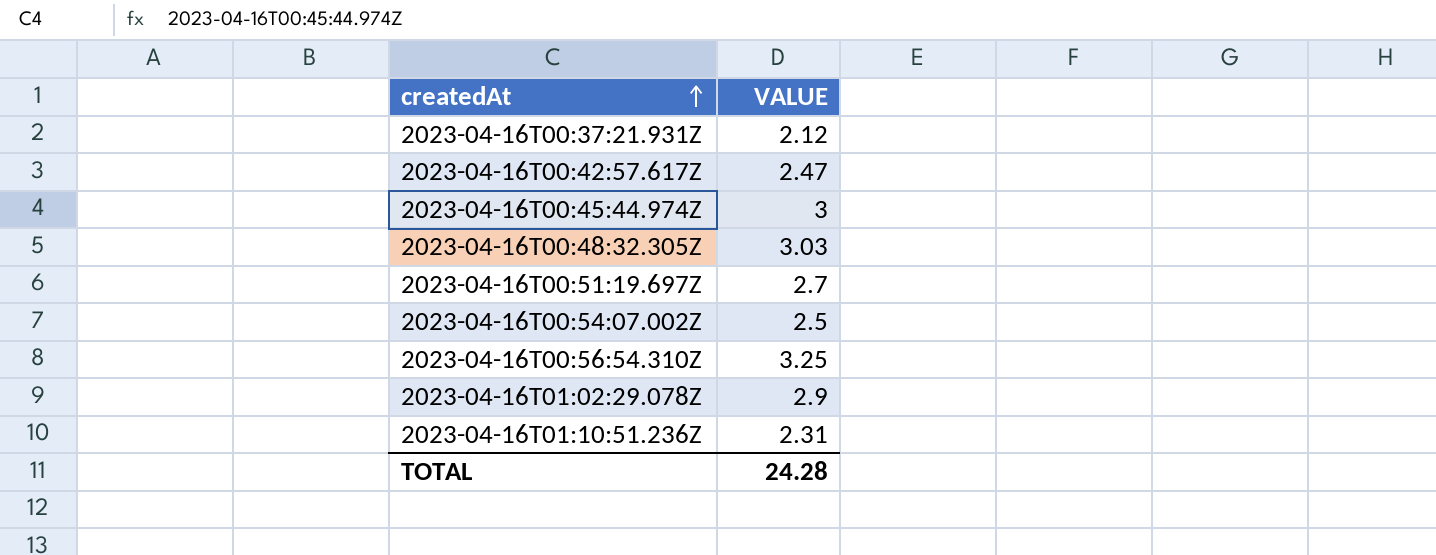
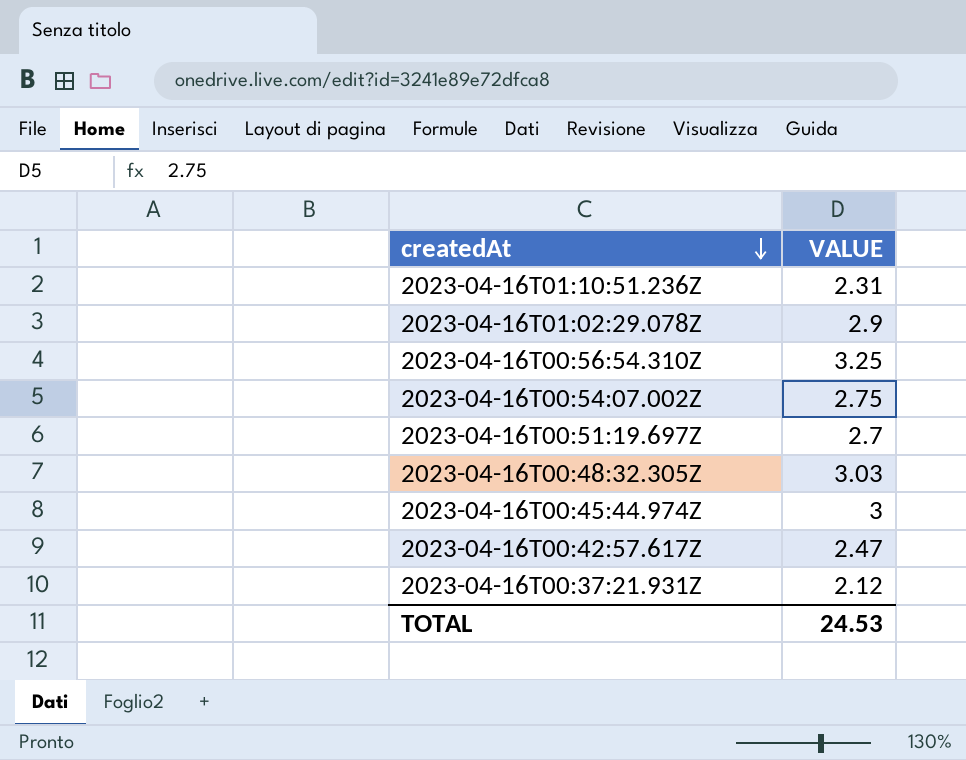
row order: createdAt ascending -> createdAt descending
2023-04-16T00:54:07.002Z | VALUE: 2.5 -> 2.75
TOTAL | VALUE: 24.28 -> 24.53

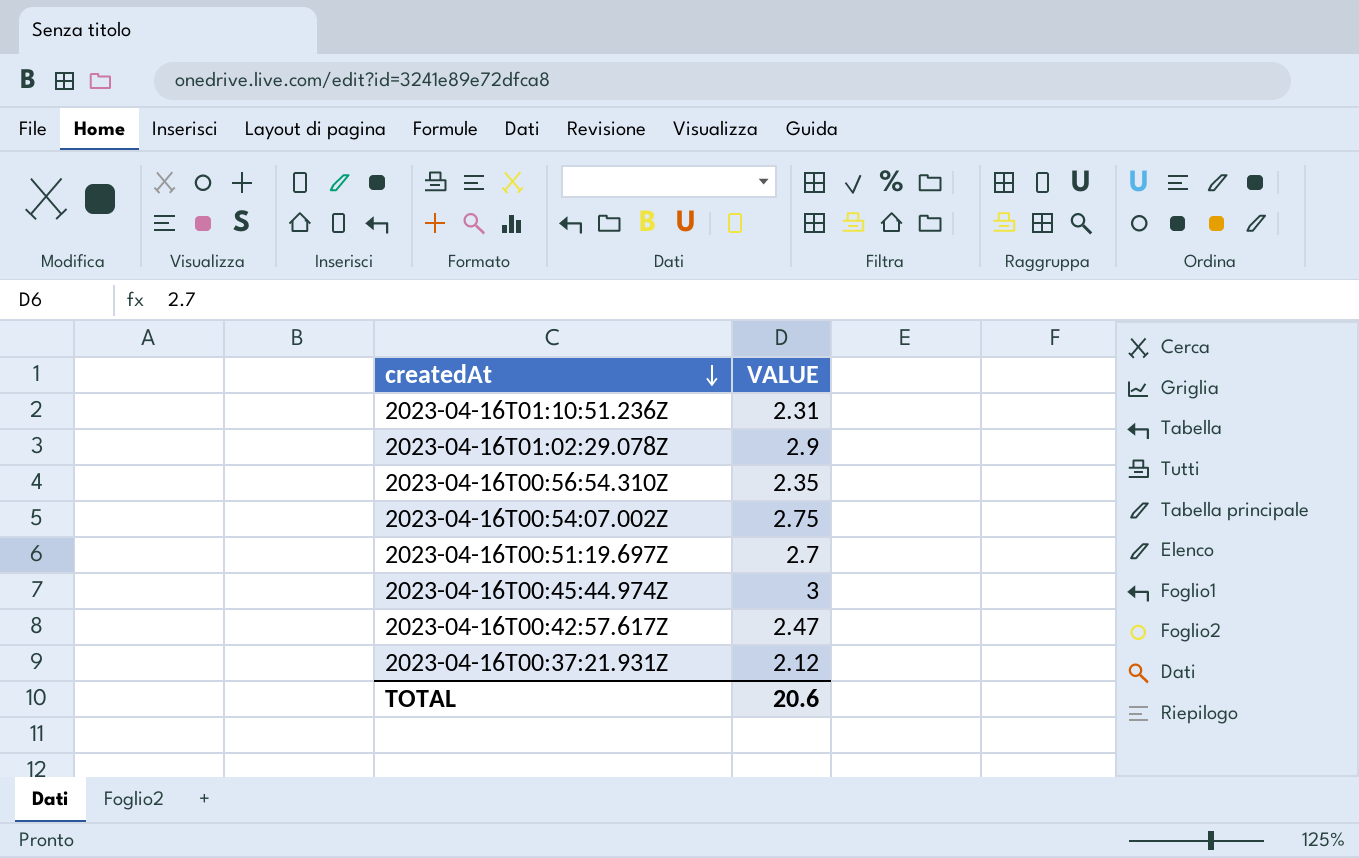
row 2023-04-16T00:48:32.305Z: 3.03 -> none
2023-04-16T00:56:54.310Z | VALUE: 3.25 -> 2.35
TOTAL | VALUE: 24.53 -> 20.6

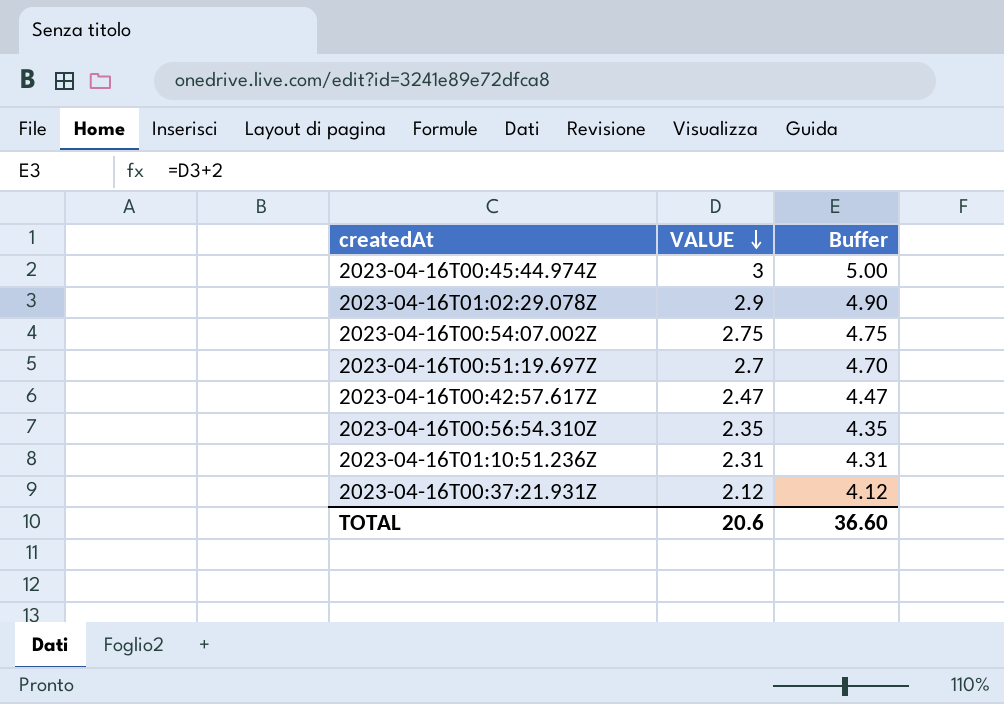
row order: createdAt descending -> VALUE descending
column Buffer | formula: none -> [VALUE] + 2

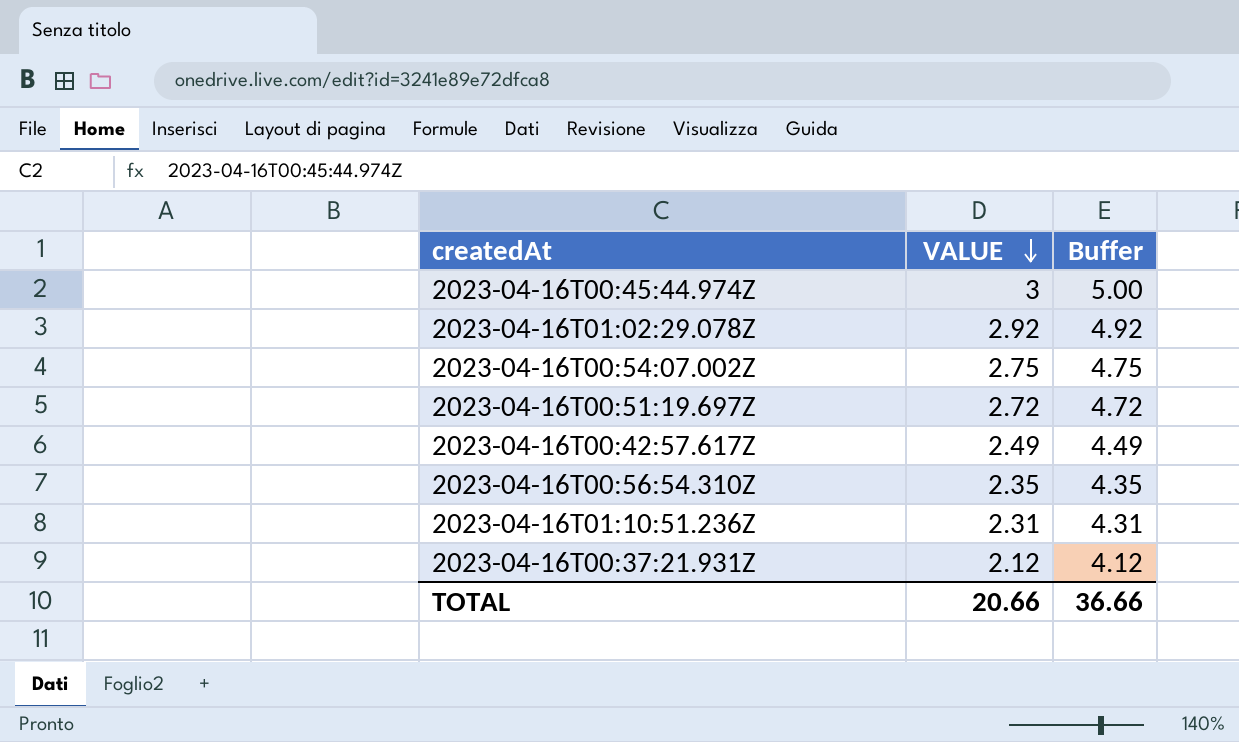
2023-04-16T01:02:29.078Z | VALUE: 2.9 -> 2.92
2023-04-16T01:02:29.078Z | Buffer: 4.90 -> 4.92
2023-04-16T00:51:19.697Z | VALUE: 2.7 -> 2.72
2023-04-16T00:51:19.697Z | Buffer: 4.70 -> 4.72
2023-04-16T00:42:57.617Z | VALUE: 2.47 -> 2.49
2023-04-16T00:42:57.617Z | Buffer: 4.47 -> 4.49
TOTAL | VALUE: 20.6 -> 20.66
TOTAL | Buffer: 36.60 -> 36.66

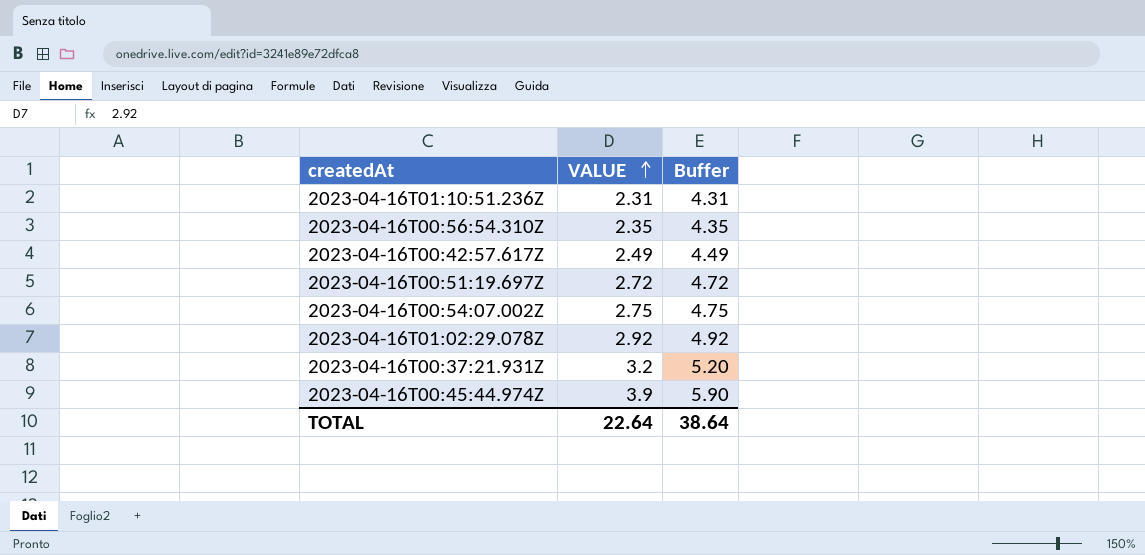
row order: VALUE descending -> VALUE ascending
2023-04-16T00:37:21.931Z | VALUE: 2.12 -> 3.2
2023-04-16T00:37:21.931Z | Buffer: 4.12 -> 5.20
2023-04-16T00:45:44.974Z | VALUE: 3 -> 3.9
2023-04-16T00:45:44.974Z | Buffer: 5.00 -> 5.90
TOTAL | VALUE: 20.66 -> 22.64
TOTAL | Buffer: 36.66 -> 38.64

